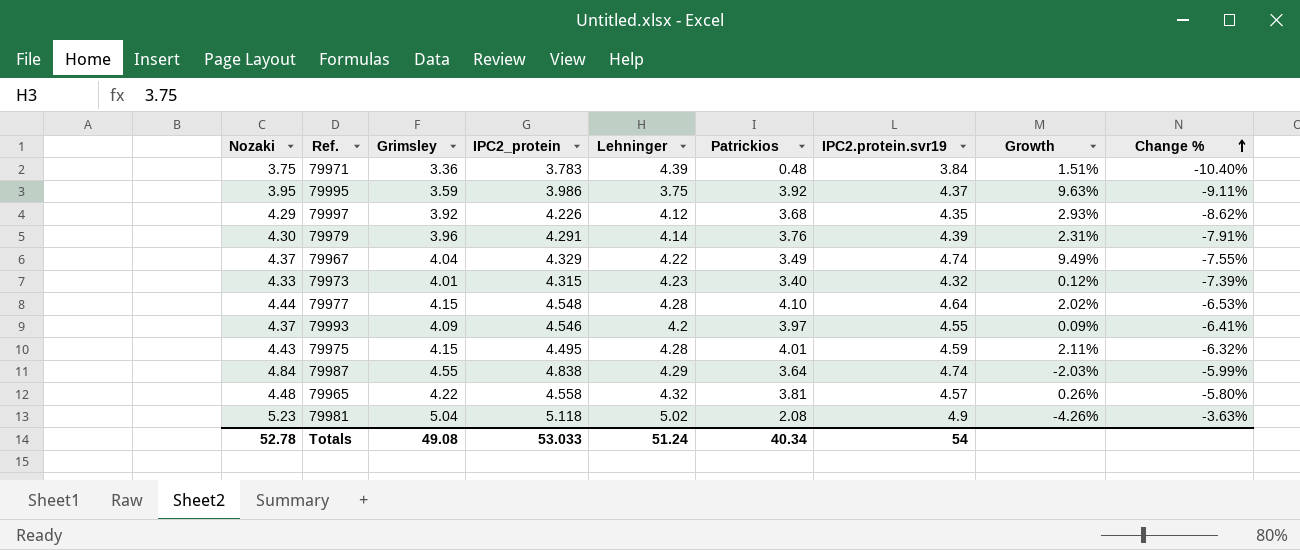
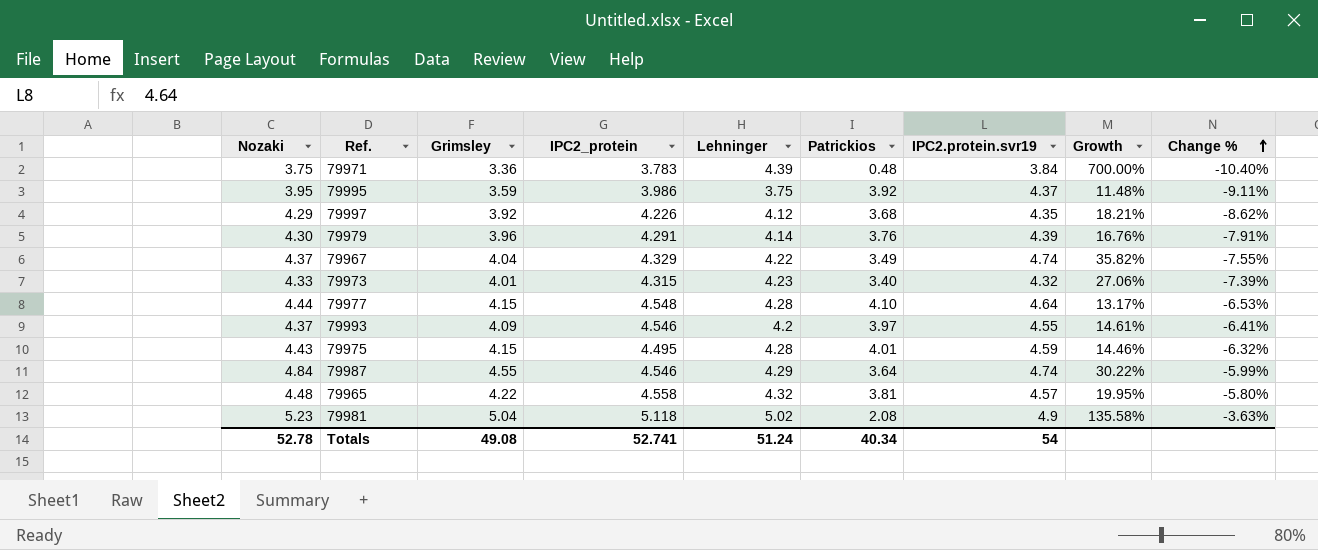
column Growth | formula: ([IPC2.protein.svr19] - [IPC2_protein]) / [IPC2_protein] -> ([IPC2.protein.svr19] - [Patrickios]) / [Patrickios]
79987 | IPC2_protein: 4.838 -> 4.546
Totals | IPC2_protein: 53.033 -> 52.741

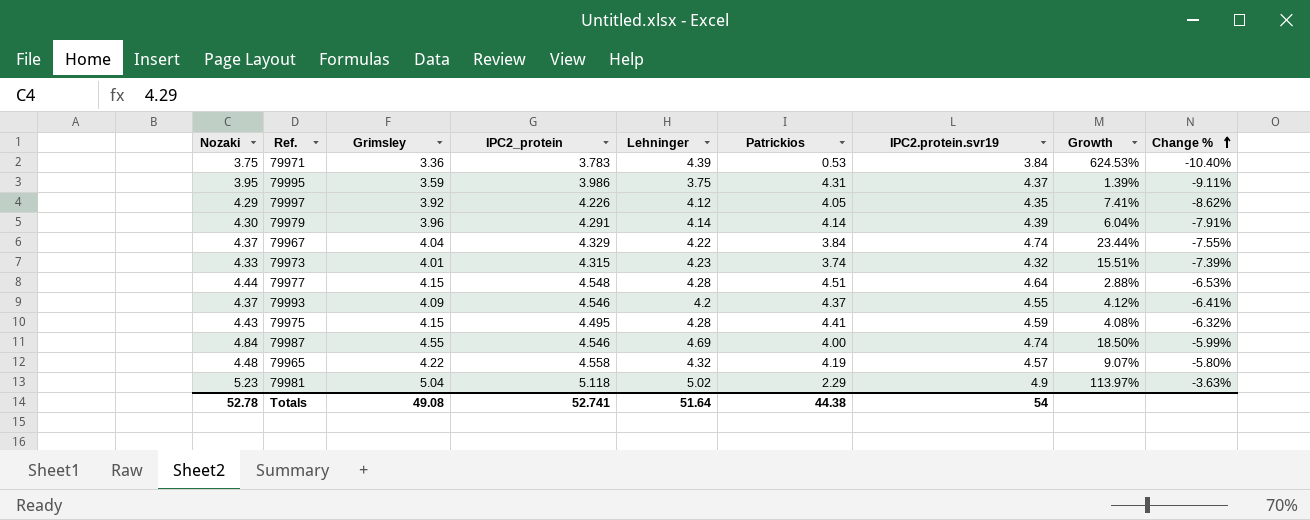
79971 | Patrickios: 0.48 -> 0.53
79971 | Growth: 700.00% -> 624.53%
79995 | Patrickios: 3.92 -> 4.31
79995 | Growth: 11.48% -> 1.39%
79997 | Patrickios: 3.68 -> 4.05
79997 | Growth: 18.21% -> 7.41%
79979 | Patrickios: 3.76 -> 4.14
79979 | Growth: 16.76% -> 6.04%
79967 | Patrickios: 3.49 -> 3.84
79967 | Growth: 35.82% -> 23.44%
79973 | Patrickios: 3.40 -> 3.74
79973 | Growth: 27.06% -> 15.51%
79977 | Patrickios: 4.10 -> 4.51
79977 | Growth: 13.17% -> 2.88%
79993 | Patrickios: 3.97 -> 4.37
79993 | Growth: 14.61% -> 4.12%
79975 | Patrickios: 4.01 -> 4.41
79975 | Growth: 14.46% -> 4.08%
79987 | Lehninger: 4.29 -> 4.69
79987 | Patrickios: 3.64 -> 4.00
79987 | Growth: 30.22% -> 18.50%
79965 | Patrickios: 3.81 -> 4.19
79965 | Growth: 19.95% -> 9.07%
79981 | Patrickios: 2.08 -> 2.29
79981 | Growth: 135.58% -> 113.97%
Totals | Lehninger: 51.24 -> 51.64
Totals | Patrickios: 40.34 -> 44.38

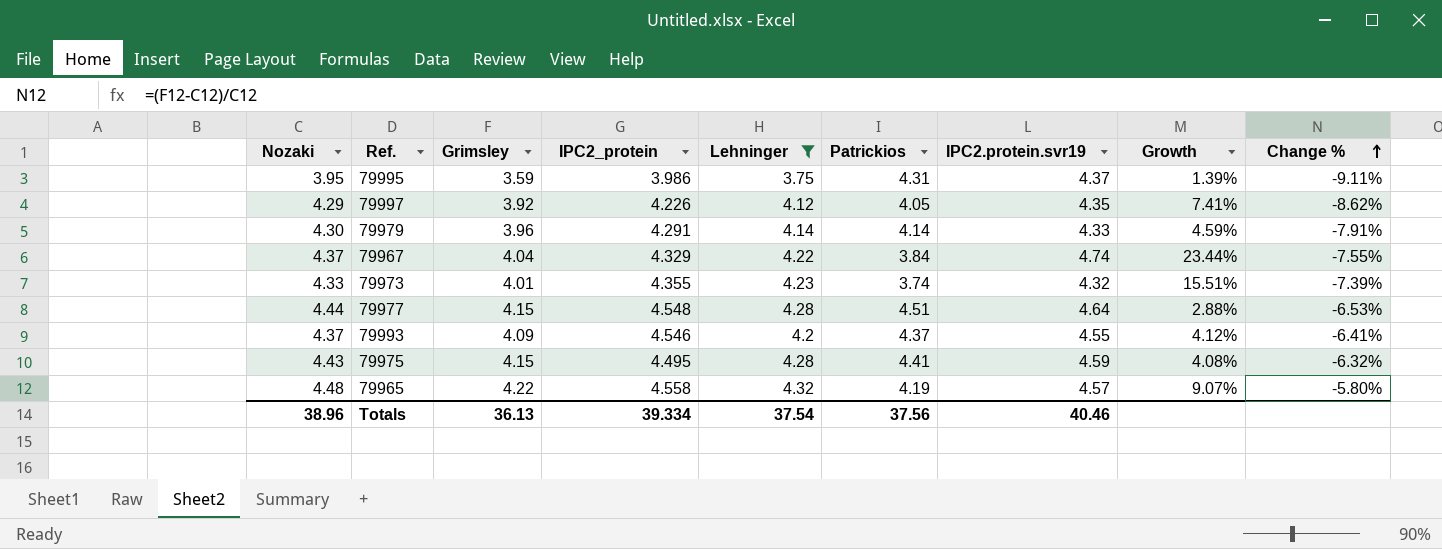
filter: none -> Lehninger <= 4.32
79979 | IPC2.protein.svr19: 4.39 -> 4.33
79979 | Growth: 6.04% -> 4.59%
79973 | IPC2_protein: 4.315 -> 4.355
Totals | Nozaki: 52.78 -> 38.96
Totals | Grimsley: 49.08 -> 36.13
Totals | IPC2_protein: 52.741 -> 39.334
Totals | Lehninger: 51.64 -> 37.54
Totals | Patrickios: 44.38 -> 37.56
Totals | IPC2.protein.svr19: 54 -> 40.46

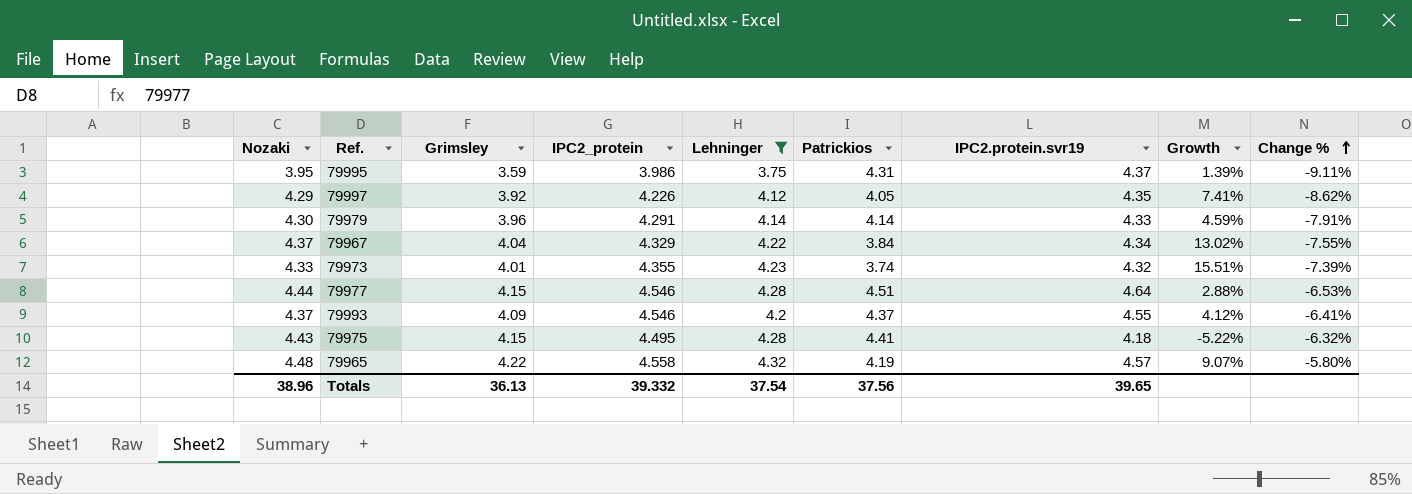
79967 | IPC2.protein.svr19: 4.74 -> 4.34
79967 | Growth: 23.44% -> 13.02%
79977 | IPC2_protein: 4.548 -> 4.546
79975 | IPC2.protein.svr19: 4.59 -> 4.18
79975 | Growth: 4.08% -> -5.22%
Totals | IPC2_protein: 39.334 -> 39.332
Totals | IPC2.protein.svr19: 40.46 -> 39.65

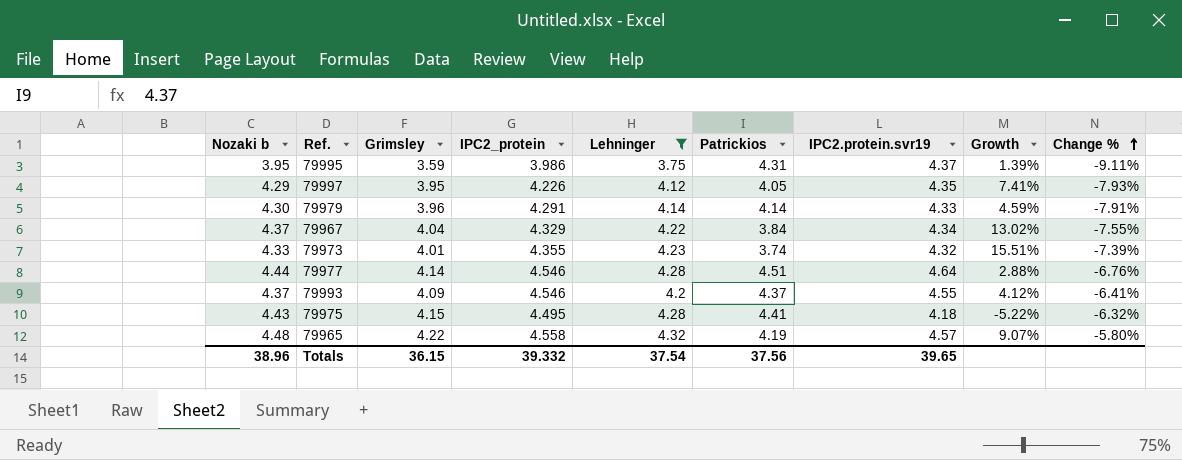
column name: Nozaki -> Nozaki b
79997 | Grimsley: 3.92 -> 3.95
79997 | Change %: -8.62% -> -7.93%
79977 | Grimsley: 4.15 -> 4.14
79977 | Change %: -6.53% -> -6.76%
Totals | Grimsley: 36.13 -> 36.15

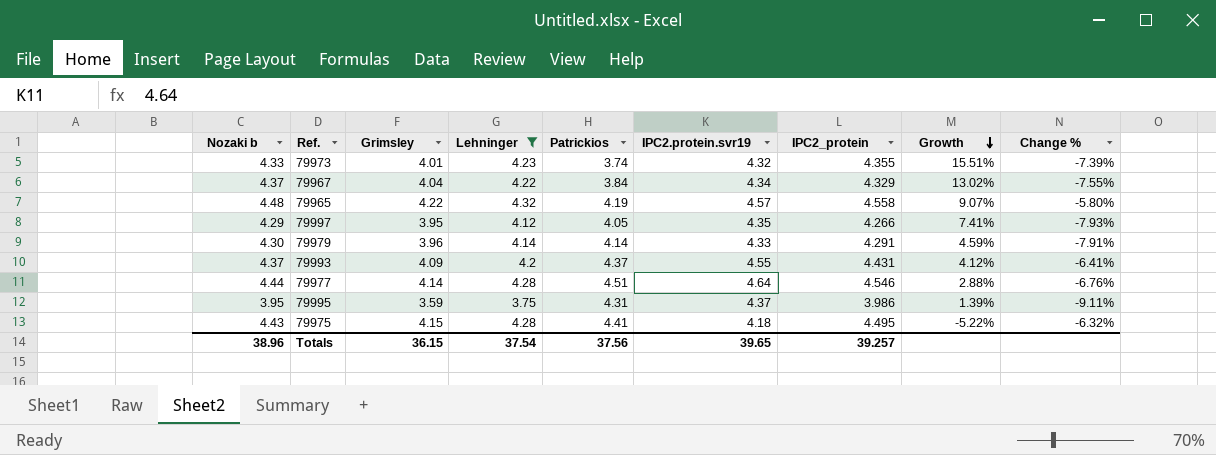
row order: Change % ascending -> Growth descending
column IPC2_protein | position: 4 -> 7
79997 | IPC2_protein: 4.226 -> 4.266
79993 | IPC2_protein: 4.546 -> 4.431
Totals | IPC2_protein: 39.332 -> 39.257

